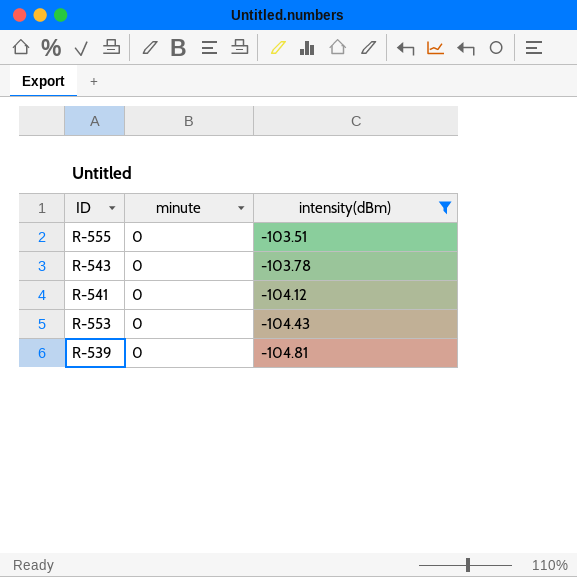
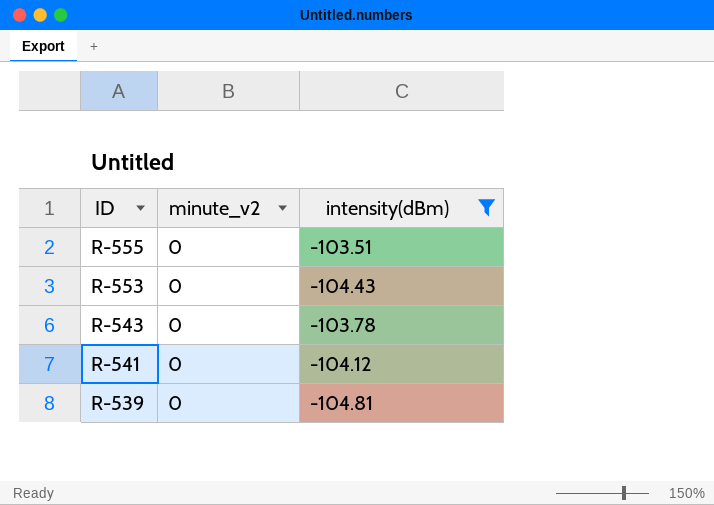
row order: intensity(dBm) descending -> ID descending
column name: minute -> minute_v2

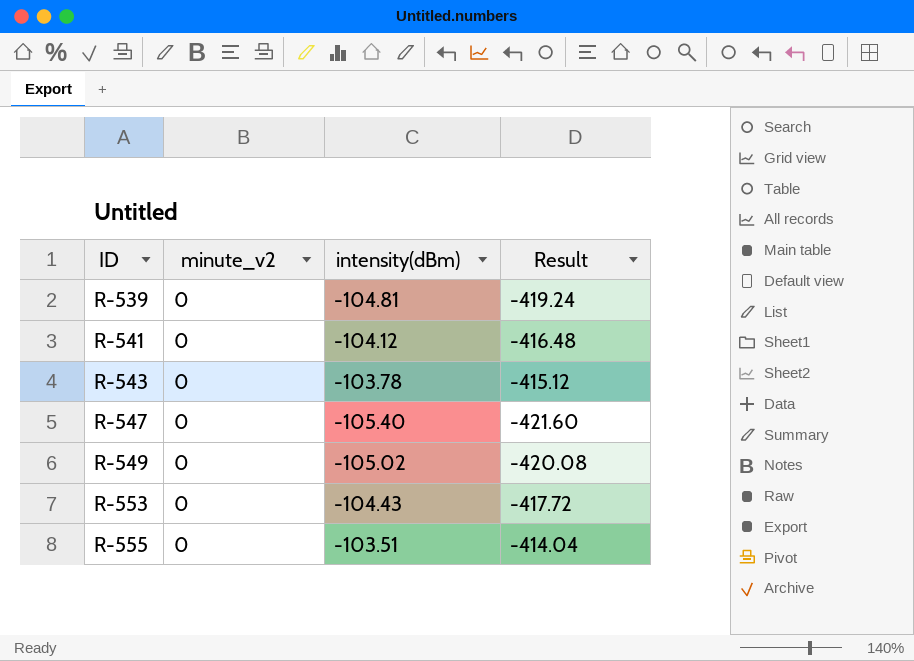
filter: intensity(dBm) >= -104.81 -> none
row order: ID descending -> ID ascending
column Result | formula: none -> [intensity(dBm)] * 4

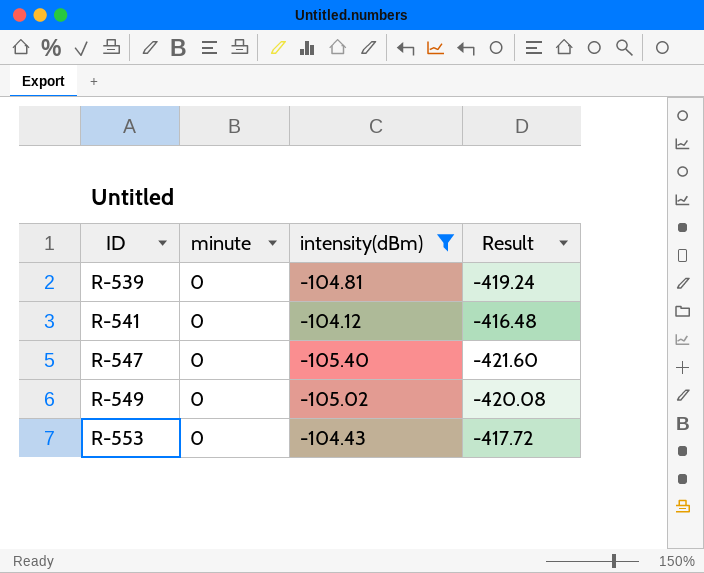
filter: none -> intensity(dBm) <= -104.12
column name: minute_v2 -> minute

